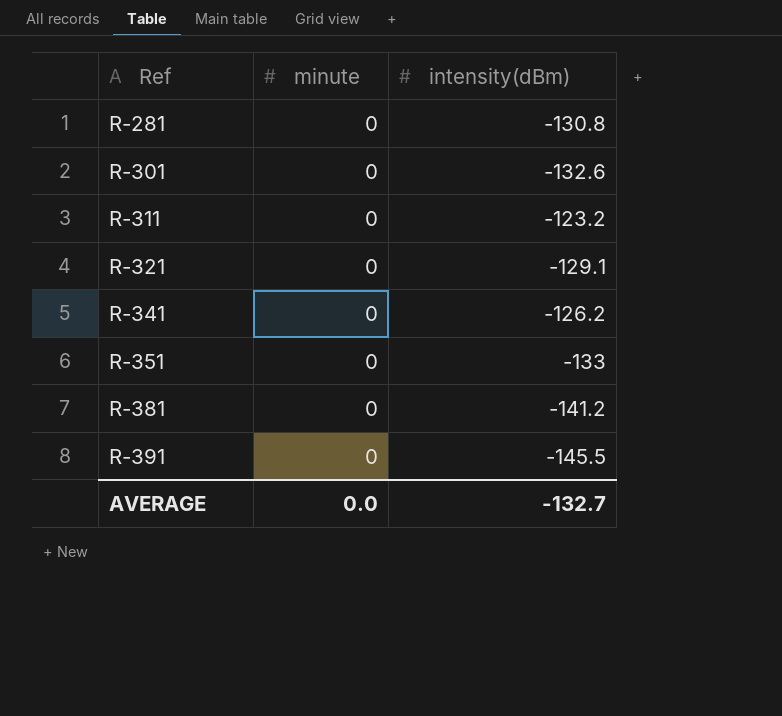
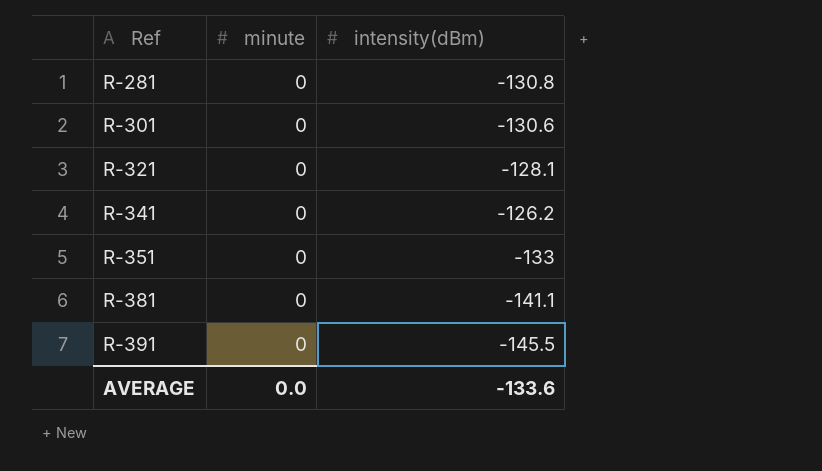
row R-311: 0 | -123.2 -> none
R-301 | intensity(dBm): -132.6 -> -130.6
R-321 | intensity(dBm): -129.1 -> -128.1
R-381 | intensity(dBm): -141.2 -> -141.1
AVERAGE | intensity(dBm): -132.7 -> -133.6

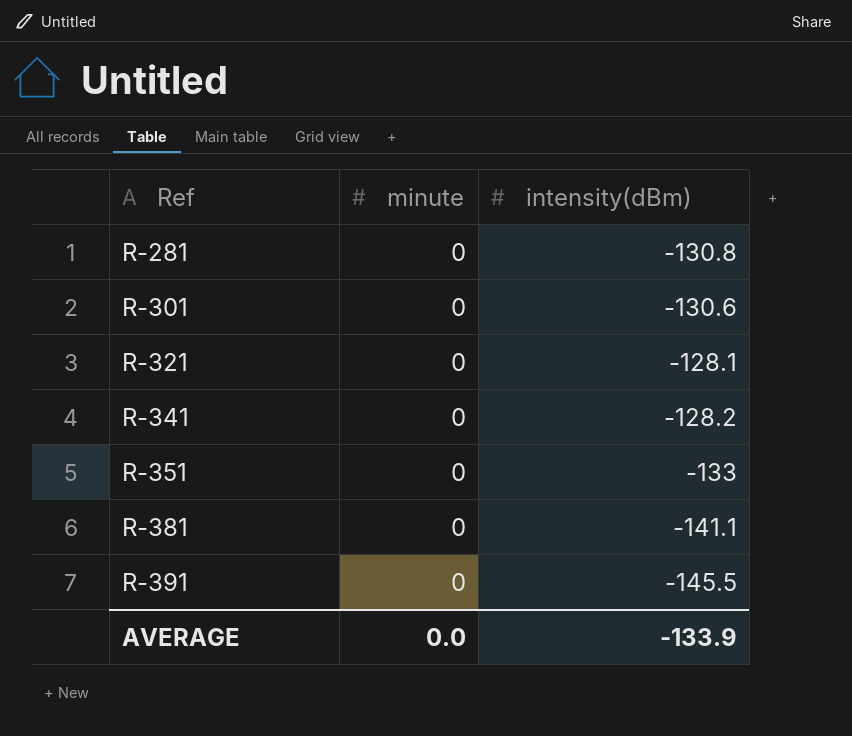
R-341 | intensity(dBm): -126.2 -> -128.2
AVERAGE | intensity(dBm): -133.6 -> -133.9

